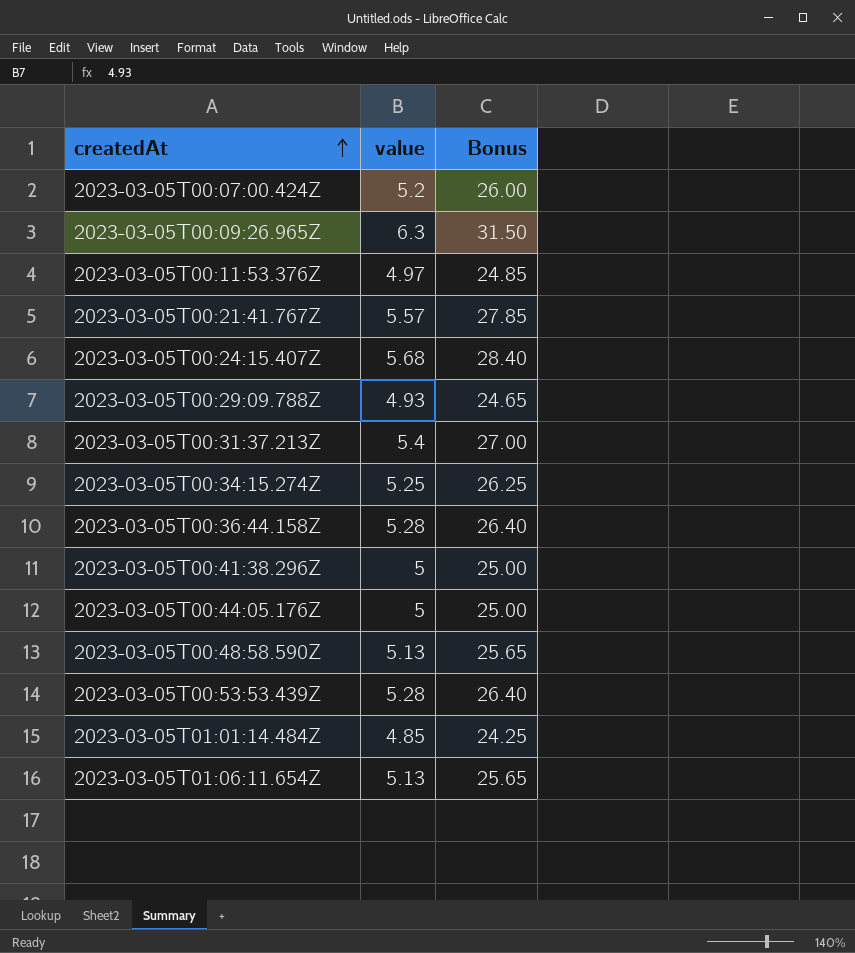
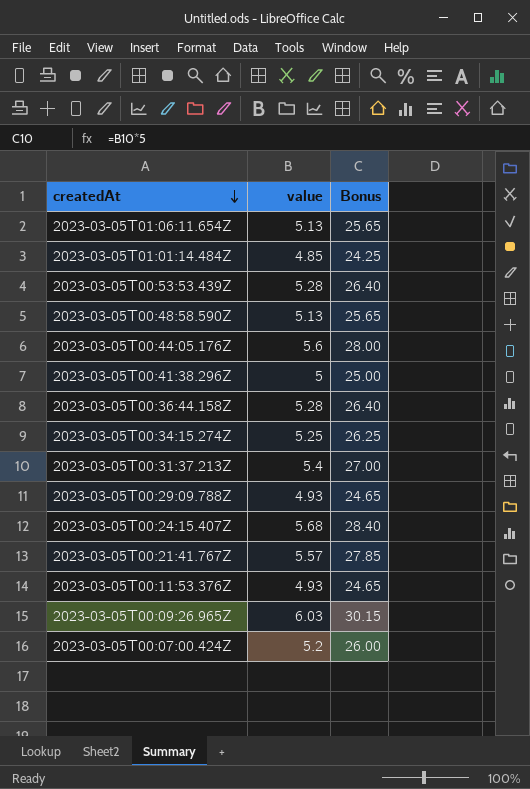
row order: createdAt ascending -> createdAt descending
2023-03-05T00:44:05.176Z | value: 5 -> 5.6
2023-03-05T00:44:05.176Z | Bonus: 25.00 -> 28.00
2023-03-05T00:11:53.376Z | value: 4.97 -> 4.93
2023-03-05T00:11:53.376Z | Bonus: 24.85 -> 24.65
2023-03-05T00:09:26.965Z | value: 6.3 -> 6.03
2023-03-05T00:09:26.965Z | Bonus: 31.50 -> 30.15

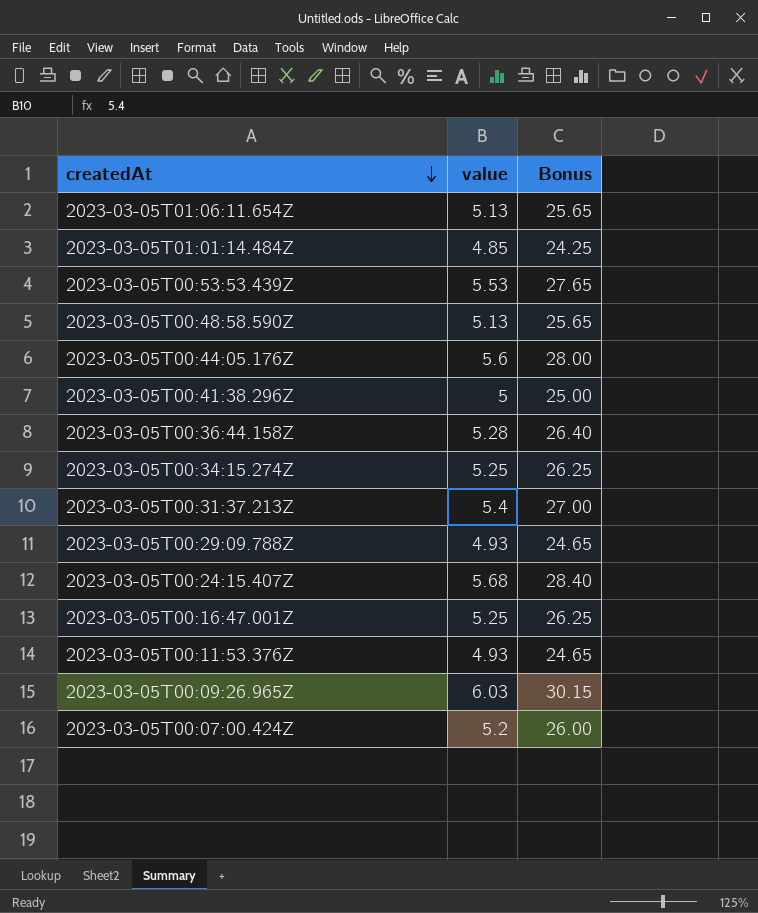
row 2023-03-05T00:21:41.767Z: 5.57 | 27.85 -> none
2023-03-05T00:53:53.439Z | value: 5.28 -> 5.53
2023-03-05T00:53:53.439Z | Bonus: 26.40 -> 27.65
row 2023-03-05T00:16:47.001Z: none -> 5.25 | 26.25

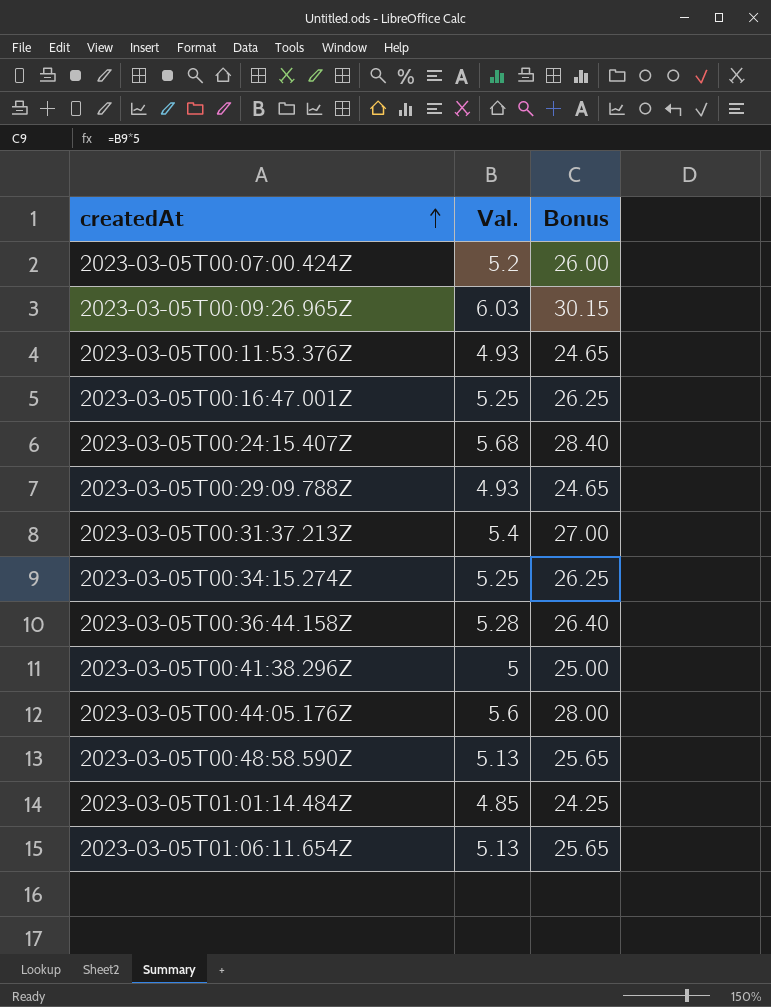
row order: createdAt descending -> createdAt ascending
column name: value -> Val.
row 2023-03-05T00:53:53.439Z: 5.53 | 27.65 -> none

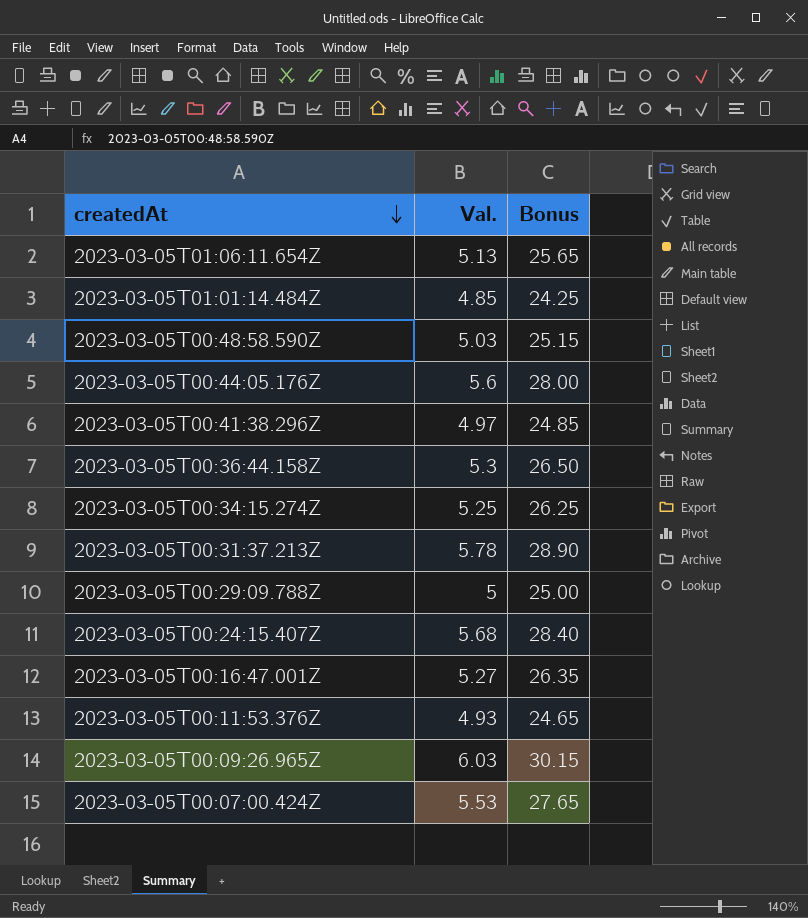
row order: createdAt ascending -> createdAt descending
2023-03-05T00:48:58.590Z | Val.: 5.13 -> 5.03
2023-03-05T00:48:58.590Z | Bonus: 25.65 -> 25.15
2023-03-05T00:41:38.296Z | Val.: 5 -> 4.97
2023-03-05T00:41:38.296Z | Bonus: 25.00 -> 24.85
2023-03-05T00:36:44.158Z | Val.: 5.28 -> 5.3
2023-03-05T00:36:44.158Z | Bonus: 26.40 -> 26.50
2023-03-05T00:31:37.213Z | Val.: 5.4 -> 5.78
2023-03-05T00:31:37.213Z | Bonus: 27.00 -> 28.90
2023-03-05T00:29:09.788Z | Val.: 4.93 -> 5
2023-03-05T00:29:09.788Z | Bonus: 24.65 -> 25.00
2023-03-05T00:16:47.001Z | Val.: 5.25 -> 5.27
2023-03-05T00:16:47.001Z | Bonus: 26.25 -> 26.35
2023-03-05T00:07:00.424Z | Val.: 5.2 -> 5.53
2023-03-05T00:07:00.424Z | Bonus: 26.00 -> 27.65

